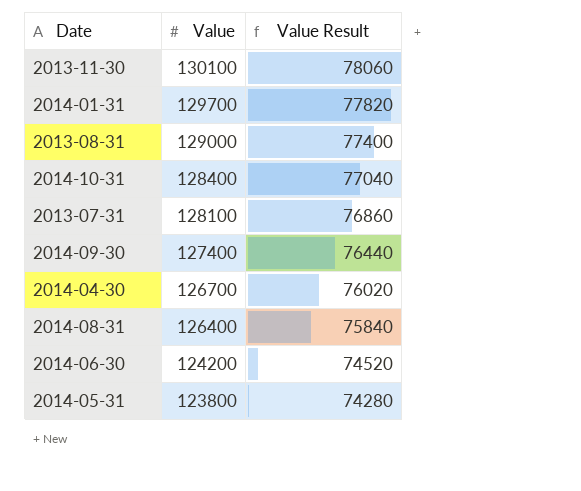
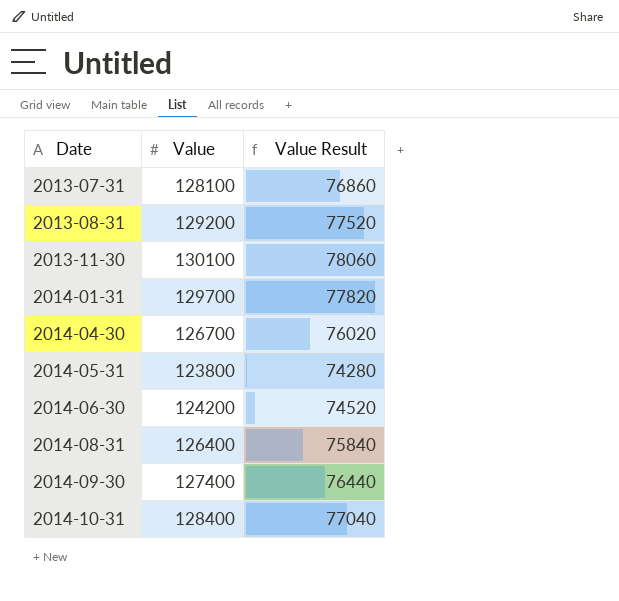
row order: Value descending -> Date ascending
2013-08-31 | Value: 129000 -> 129200
2013-08-31 | Value Result: 77400 -> 77520

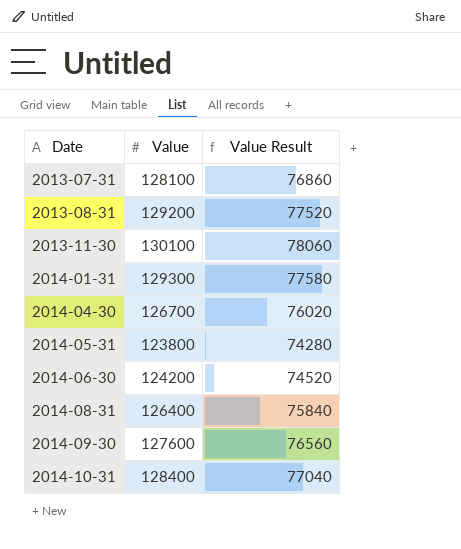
2014-01-31 | Value: 129700 -> 129300
2014-01-31 | Value Result: 77820 -> 77580
2014-09-30 | Value: 127400 -> 127600
2014-09-30 | Value Result: 76440 -> 76560

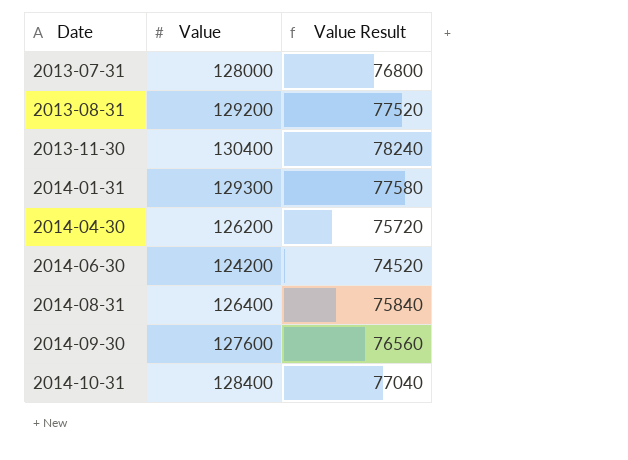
row 2014-05-31: 123800 | 74280 -> none
2013-07-31 | Value: 128100 -> 128000
2013-07-31 | Value Result: 76860 -> 76800
2013-11-30 | Value: 130100 -> 130400
2013-11-30 | Value Result: 78060 -> 78240
2014-04-30 | Value: 126700 -> 126200
2014-04-30 | Value Result: 76020 -> 75720

